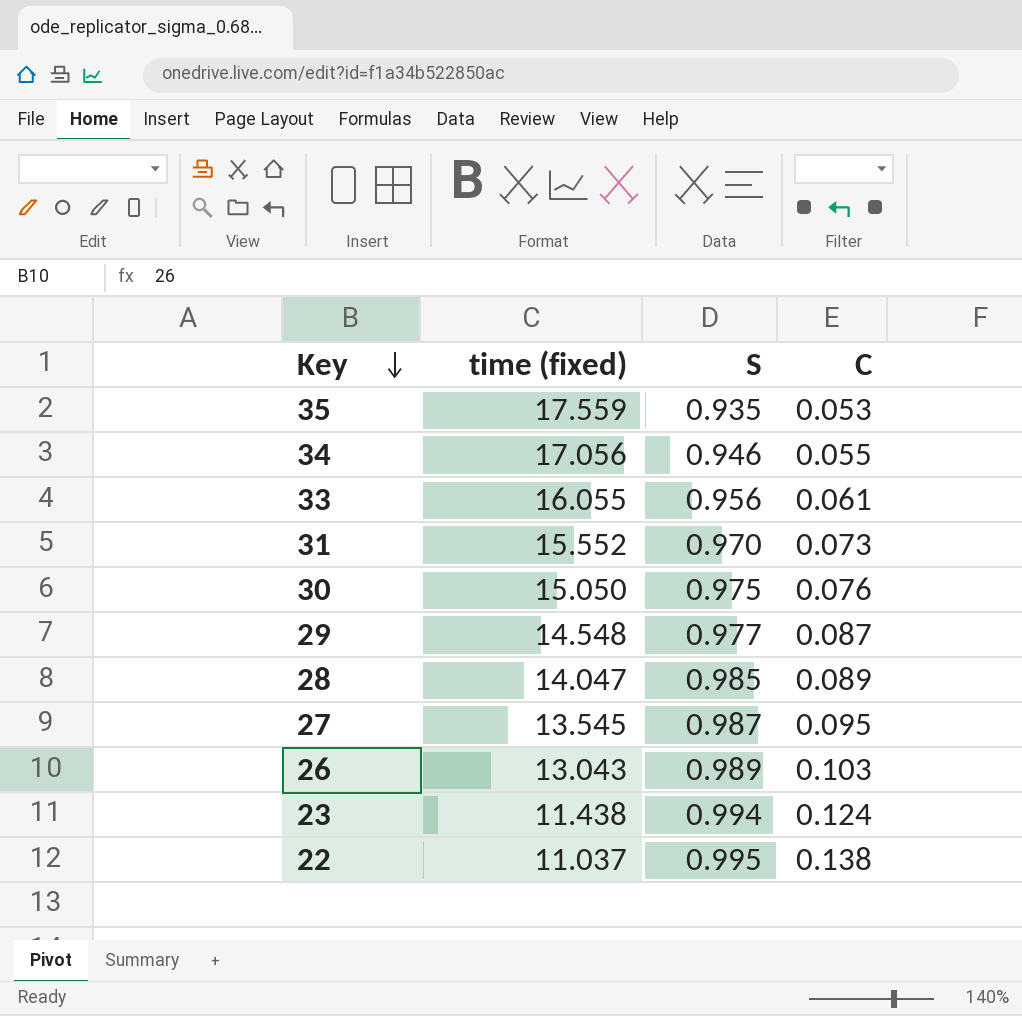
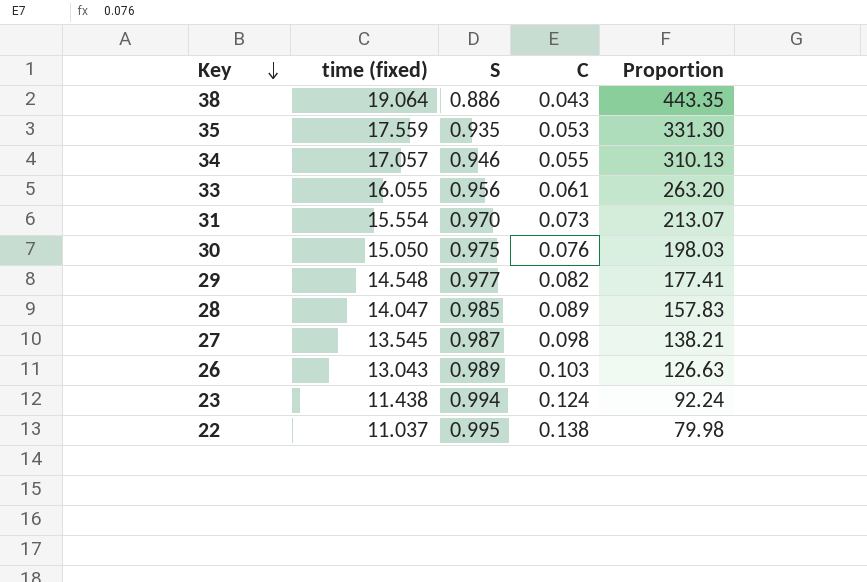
column Proportion | formula: none -> [time (fixed)] / [C]
row 38: none -> 19.064 | 0.886 | 0.043 | 443.35
34 | time (fixed): 17.056 -> 17.057
31 | time (fixed): 15.552 -> 15.554
29 | C: 0.087 -> 0.082
27 | C: 0.095 -> 0.098

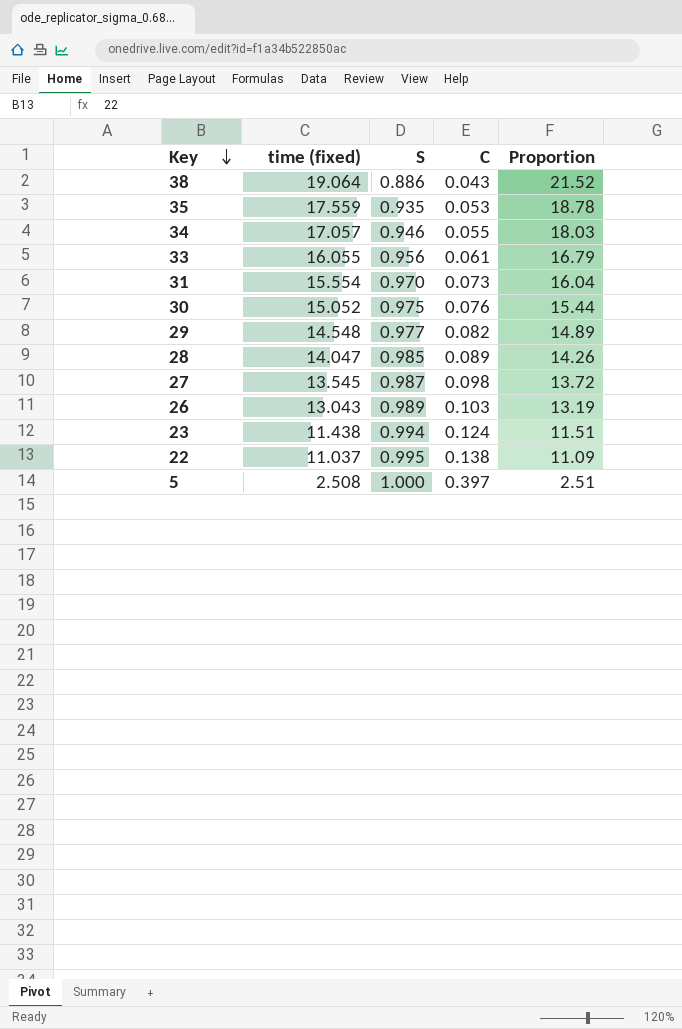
column Proportion | formula: [time (fixed)] / [C] -> [time (fixed)] / [S]
30 | time (fixed): 15.050 -> 15.052
row 5: none -> 2.508 | 1.000 | 0.397 | 2.51

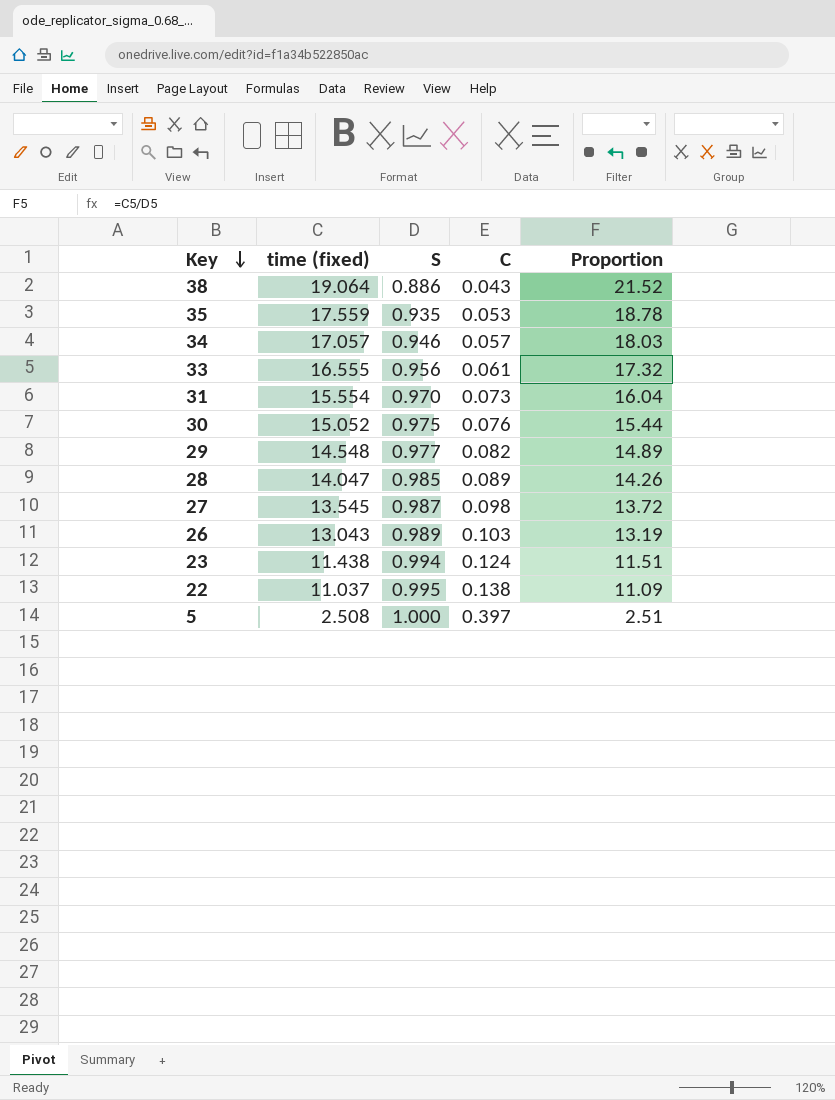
34 | C: 0.055 -> 0.057
33 | time (fixed): 16.055 -> 16.555
33 | Proportion: 16.79 -> 17.32

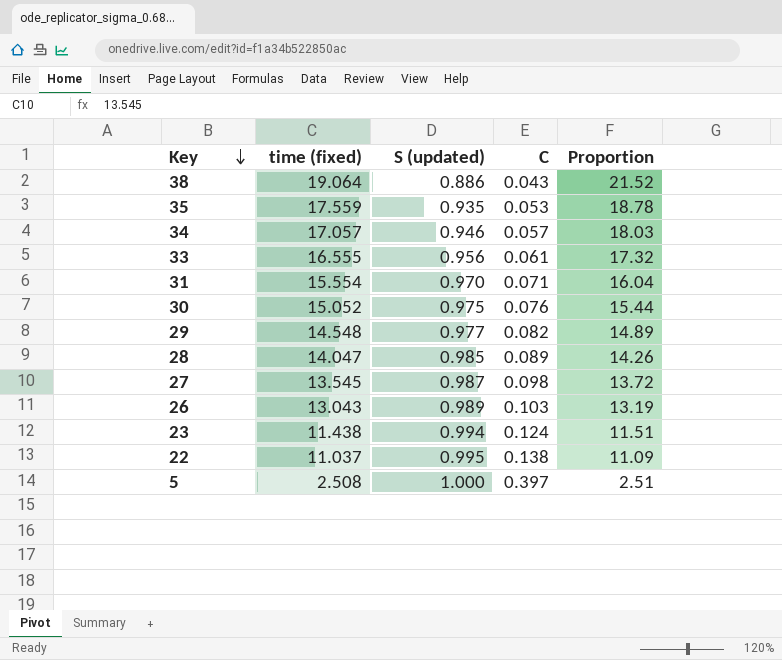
column name: S -> S (updated)
31 | C: 0.073 -> 0.071

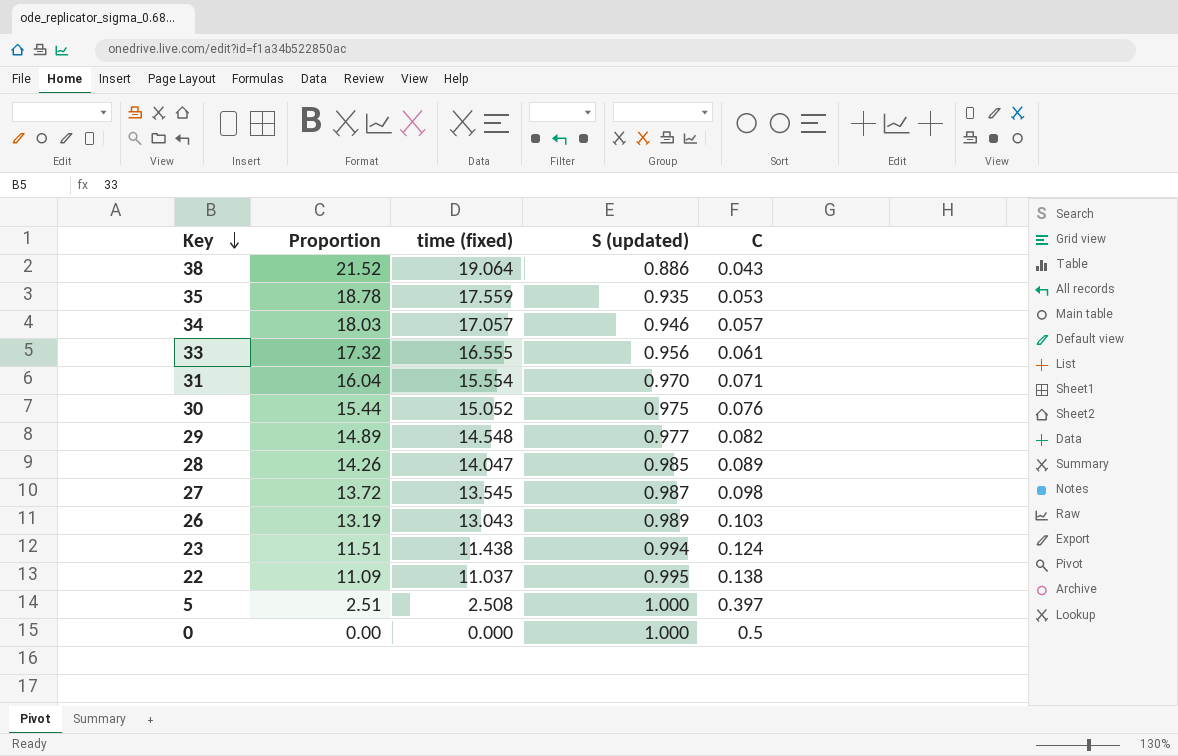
column Proportion | position: 5 -> 2
row 0: none -> 0.00 | 0.000 | 1.000 | 0.5

